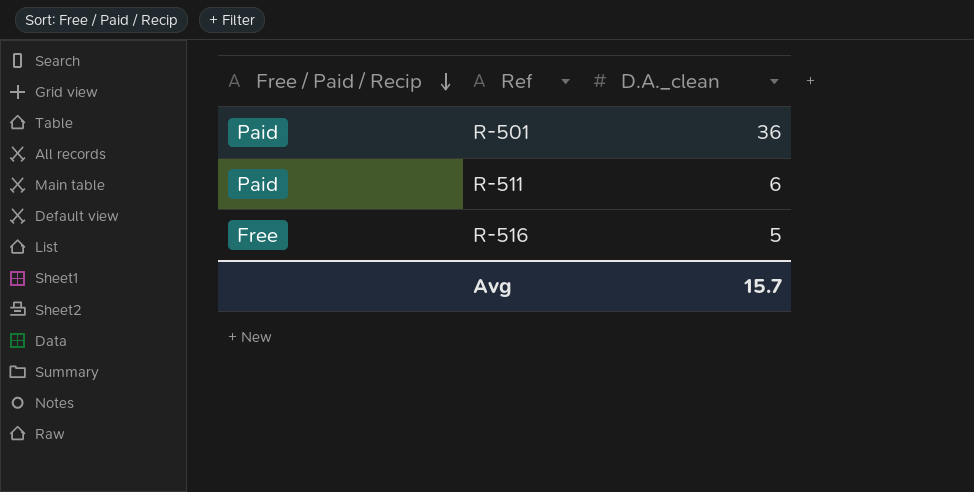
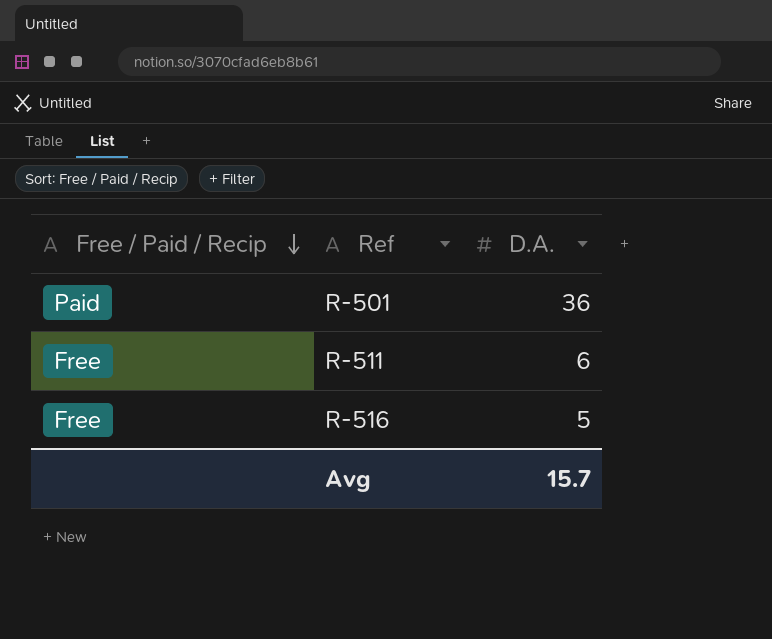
column name: D.A._clean -> D.A.
R-511 | Free / Paid / Recip: Paid -> Free

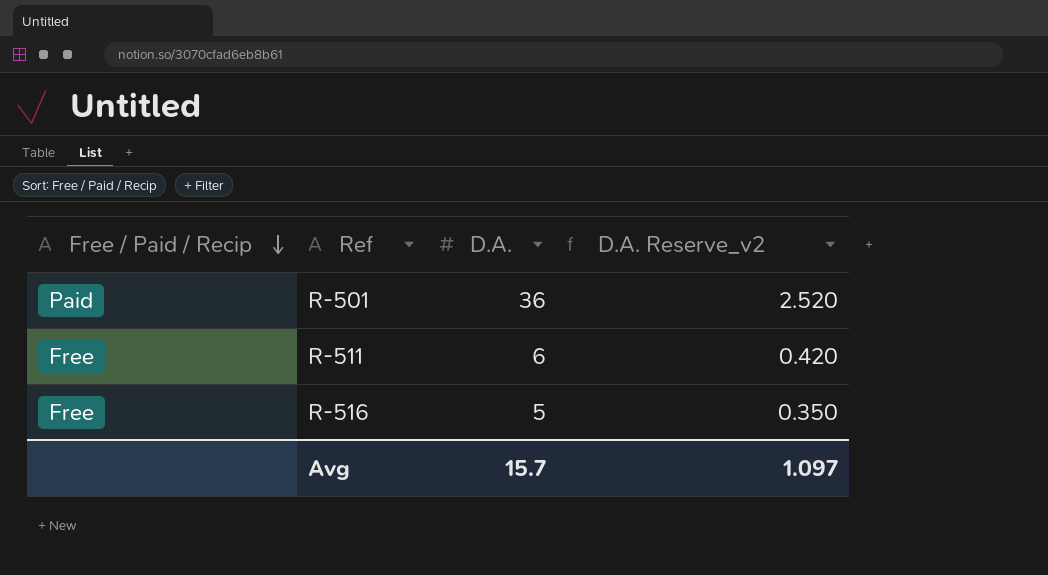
column D.A. Reserve_v2 | formula: none -> [D.A.] * 0.07

